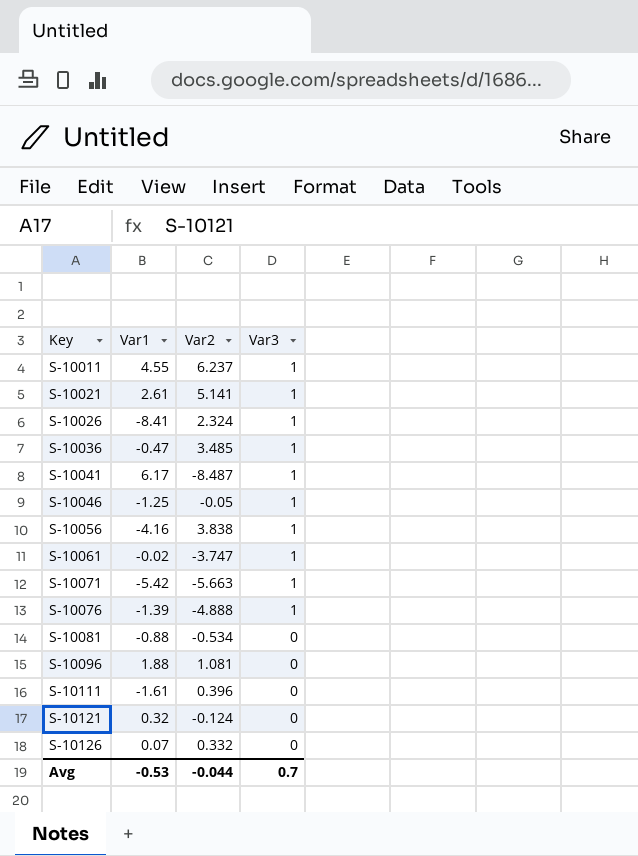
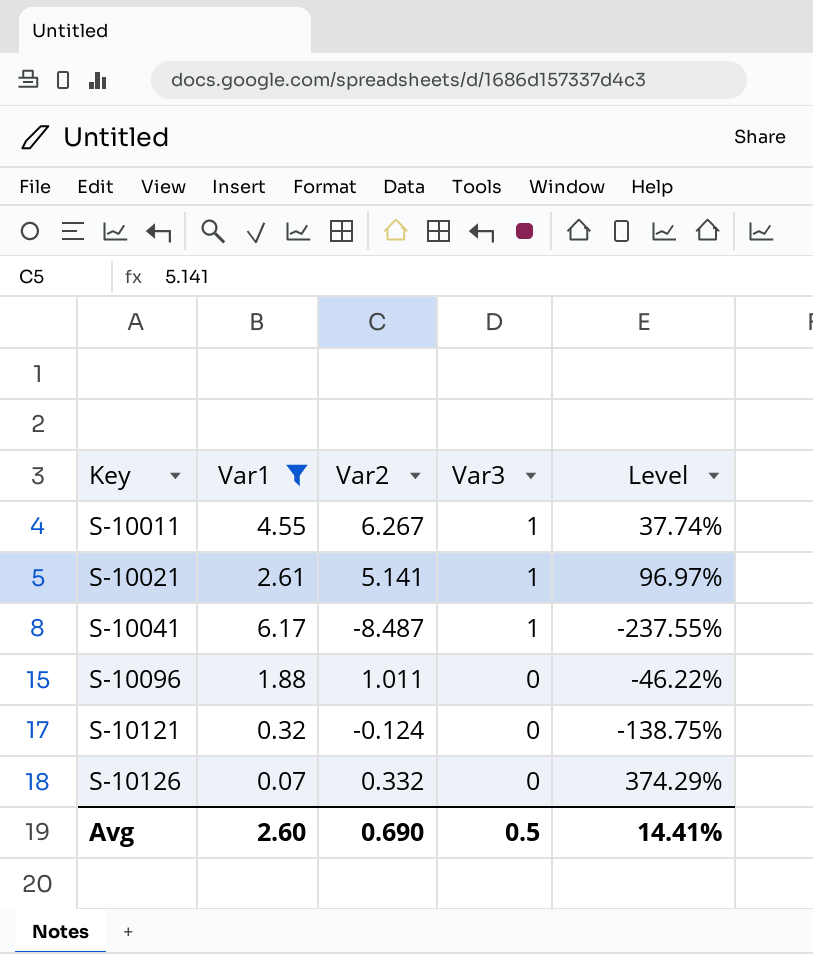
filter: none -> Var1 >= 0.07
column Level | formula: none -> ([Var2] - [Var1]) / [Var1]
S-10011 | Var2: 6.237 -> 6.267
S-10096 | Var2: 1.081 -> 1.011
Avg | Var1: -0.53 -> 2.60
Avg | Var2: -0.044 -> 0.690
Avg | Var3: 0.7 -> 0.5

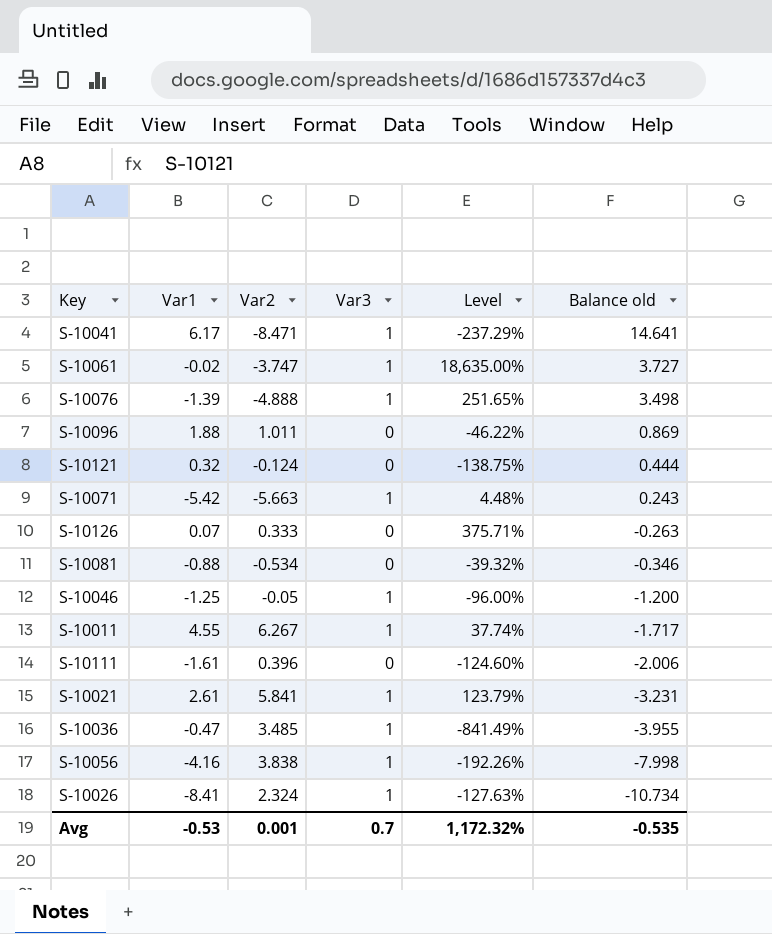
filter: Var1 >= 0.07 -> none
row order: Key ascending -> Balance old descending
column Balance old | formula: none -> [Var1] - [Var2]
S-10041 | Var2: -8.487 -> -8.471
S-10041 | Level: -237.55% -> -237.29%
S-10126 | Var2: 0.332 -> 0.333
S-10126 | Level: 374.29% -> 375.71%
S-10021 | Var2: 5.141 -> 5.841
S-10021 | Level: 96.97% -> 123.79%
Avg | Var1: 2.60 -> -0.53
Avg | Var2: 0.690 -> 0.001
Avg | Var3: 0.5 -> 0.7
Avg | Level: 14.41% -> 1,172.32%

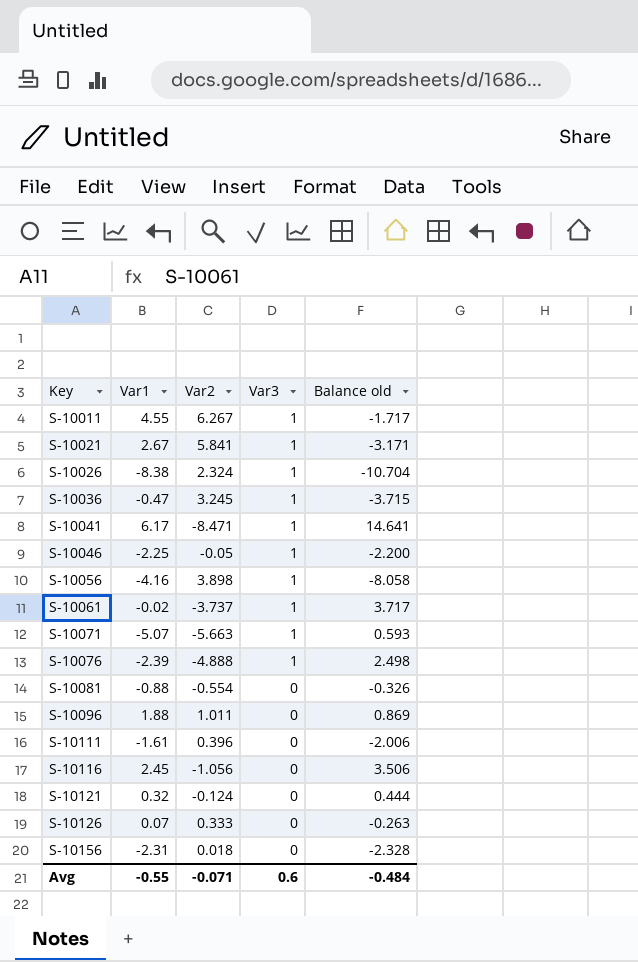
row order: Balance old descending -> Key ascending
column Level | formula: ([Var2] - [Var1]) / [Var1] -> none
S-10021 | Var1: 2.61 -> 2.67
S-10021 | Balance old: -3.231 -> -3.171
S-10026 | Var1: -8.41 -> -8.38
S-10026 | Balance old: -10.734 -> -10.704
S-10036 | Var2: 3.485 -> 3.245
S-10036 | Balance old: -3.955 -> -3.715
S-10046 | Var1: -1.25 -> -2.25
S-10046 | Balance old: -1.200 -> -2.200
S-10056 | Var2: 3.838 -> 3.898
S-10056 | Balance old: -7.998 -> -8.058
S-10061 | Var2: -3.747 -> -3.737
S-10061 | Balance old: 3.727 -> 3.717
S-10071 | Var1: -5.42 -> -5.07
S-10071 | Balance old: 0.243 -> 0.593
S-10076 | Var1: -1.39 -> -2.39
S-10076 | Balance old: 3.498 -> 2.498
S-10081 | Var2: -0.534 -> -0.554
S-10081 | Balance old: -0.346 -> -0.326
row S-10116: none -> 2.45 | -1.056 | 0 | 3.506
row S-10156: none -> -2.31 | 0.018 | 0 | -2.328
Avg | Var1: -0.53 -> -0.55
Avg | Var2: 0.001 -> -0.071
Avg | Var3: 0.7 -> 0.6
Avg | Balance old: -0.535 -> -0.484

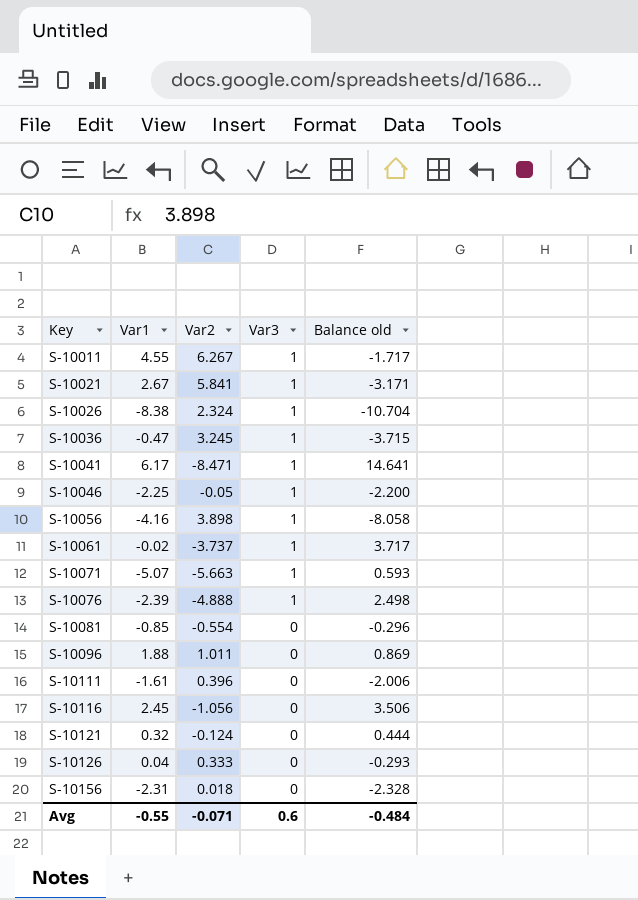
S-10081 | Var1: -0.88 -> -0.85
S-10081 | Balance old: -0.326 -> -0.296
S-10126 | Var1: 0.07 -> 0.04
S-10126 | Balance old: -0.263 -> -0.293

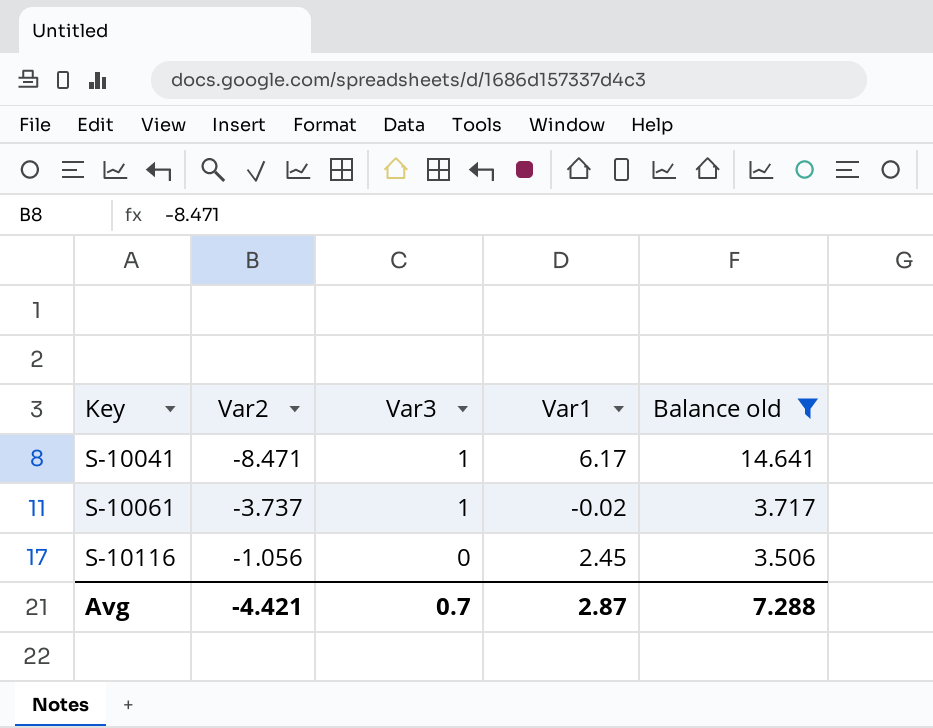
filter: none -> Balance old >= 3.506
column Var1 | position: 2 -> 4
Avg | Var2: -0.071 -> -4.421
Avg | Var3: 0.6 -> 0.7
Avg | Var1: -0.55 -> 2.87
Avg | Balance old: -0.484 -> 7.288

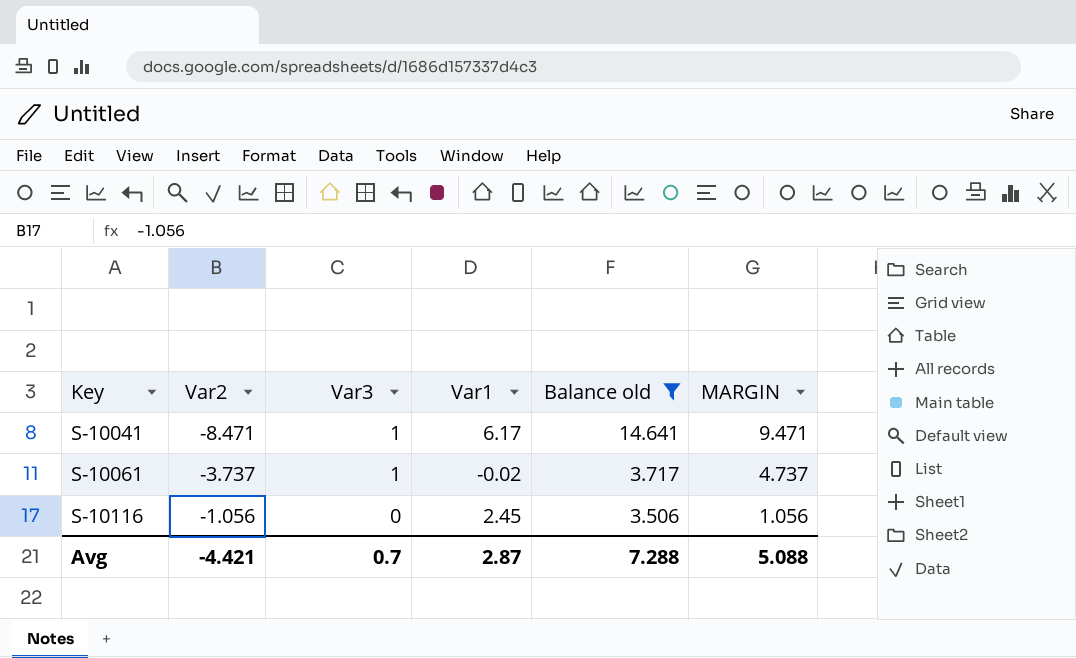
column MARGIN | formula: none -> [Var3] - [Var2]

